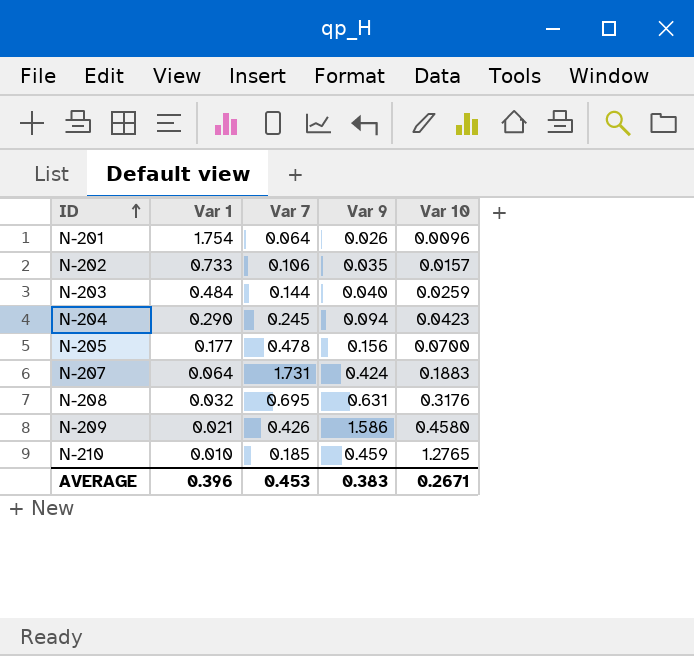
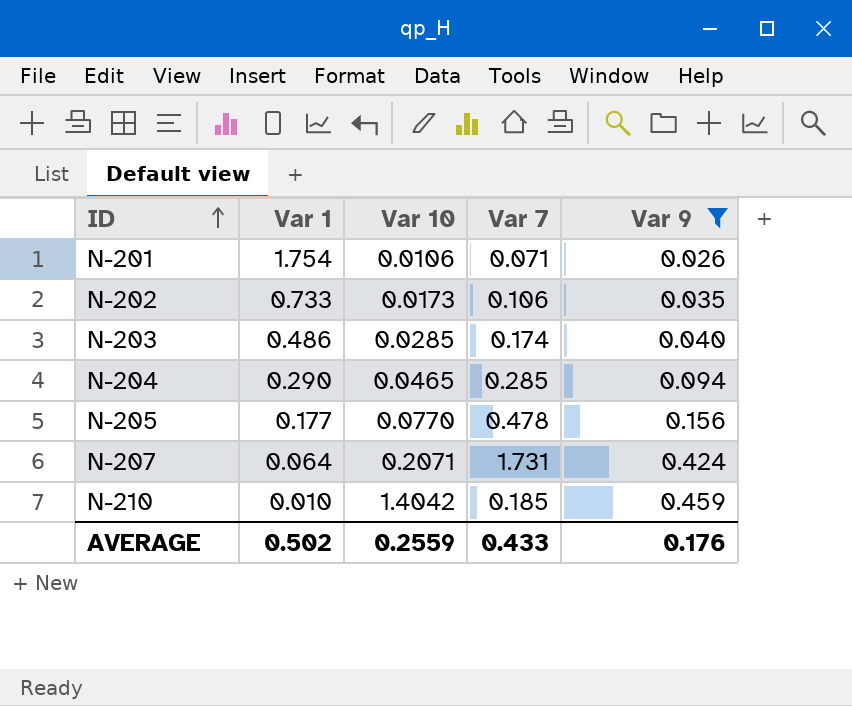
filter: none -> Var 9 <= 0.459
column Var 10 | position: 5 -> 3
N-201 | Var 10: 0.0096 -> 0.0106
N-201 | Var 7: 0.064 -> 0.071
N-202 | Var 10: 0.0157 -> 0.0173
N-203 | Var 1: 0.484 -> 0.486
N-203 | Var 10: 0.0259 -> 0.0285
N-203 | Var 7: 0.144 -> 0.174
N-204 | Var 10: 0.0423 -> 0.0465
N-204 | Var 7: 0.245 -> 0.285
N-205 | Var 10: 0.0700 -> 0.0770
N-207 | Var 10: 0.1883 -> 0.2071
N-210 | Var 10: 1.2765 -> 1.4042
AVERAGE | Var 1: 0.396 -> 0.502
AVERAGE | Var 10: 0.2671 -> 0.2559
AVERAGE | Var 7: 0.453 -> 0.433
AVERAGE | Var 9: 0.383 -> 0.176

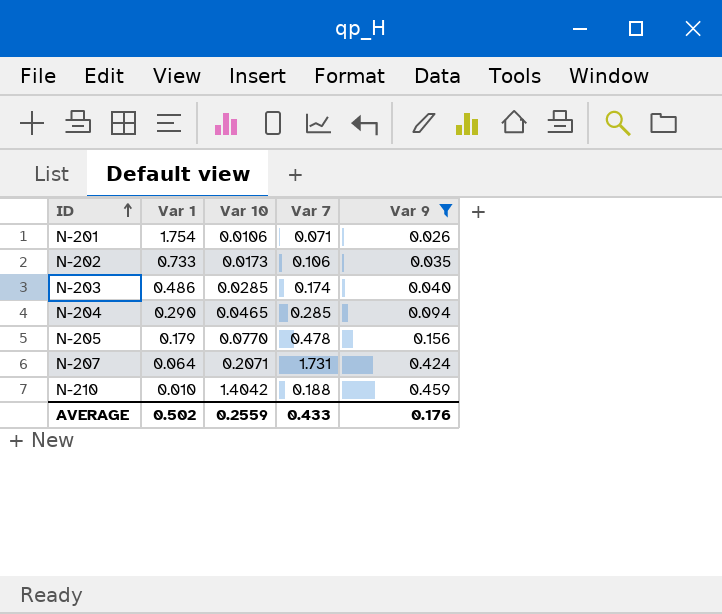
N-205 | Var 1: 0.177 -> 0.179
N-210 | Var 7: 0.185 -> 0.188

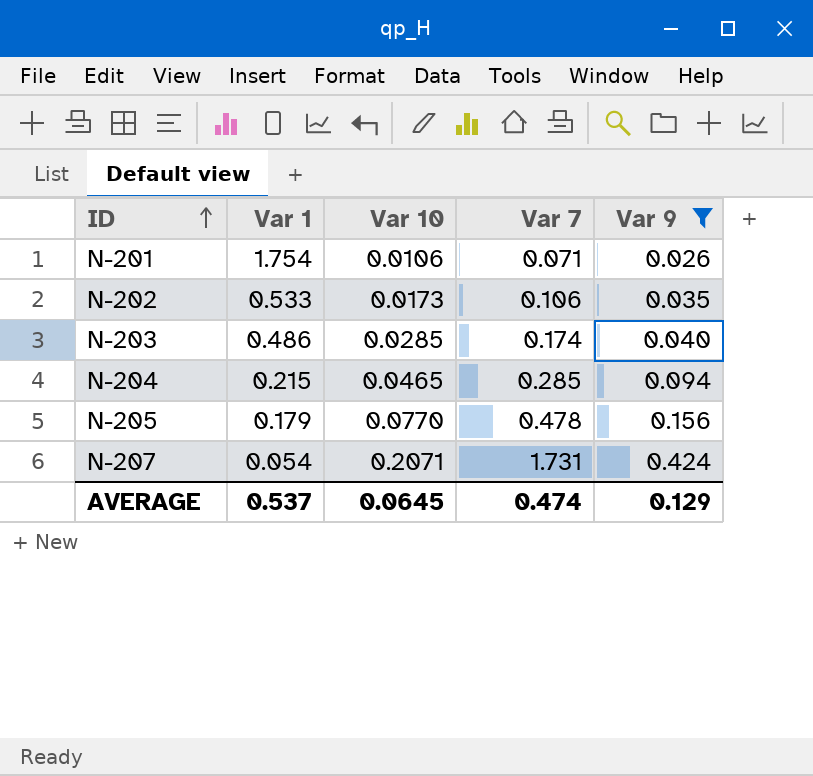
row N-210: 0.010 | 1.4042 | 0.188 | 0.459 -> none
N-202 | Var 1: 0.733 -> 0.533
N-204 | Var 1: 0.290 -> 0.215
N-207 | Var 1: 0.064 -> 0.054
AVERAGE | Var 1: 0.502 -> 0.537
AVERAGE | Var 10: 0.2559 -> 0.0645
AVERAGE | Var 7: 0.433 -> 0.474
AVERAGE | Var 9: 0.176 -> 0.129

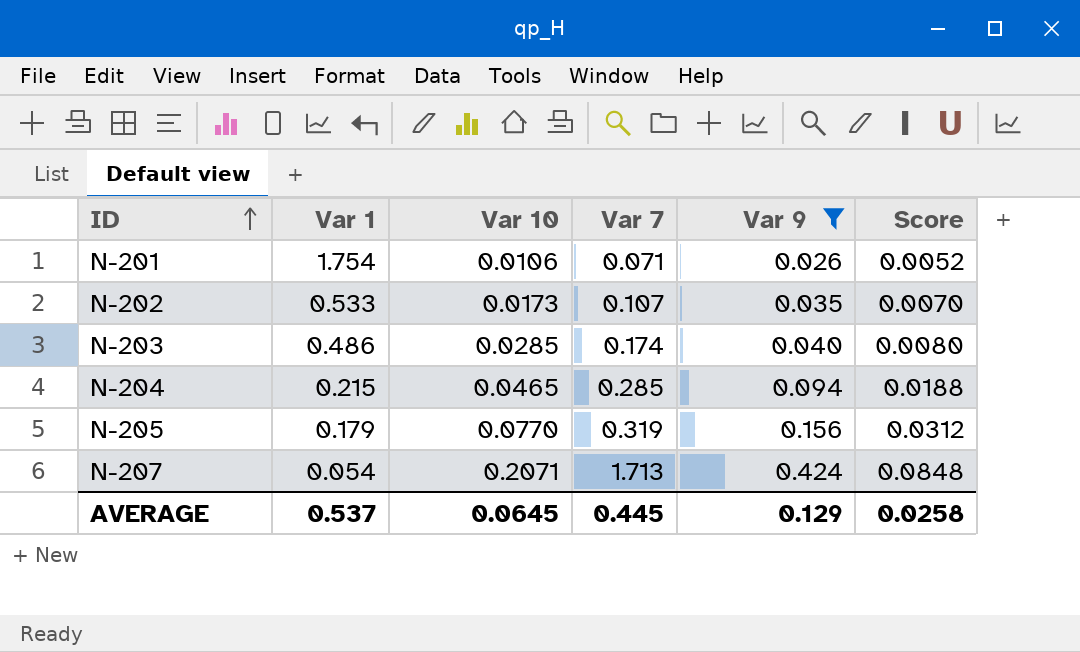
column Score | formula: none -> [Var 9] * 0.2
N-202 | Var 7: 0.106 -> 0.107
N-205 | Var 7: 0.478 -> 0.319
N-207 | Var 7: 1.731 -> 1.713
AVERAGE | Var 7: 0.474 -> 0.445

